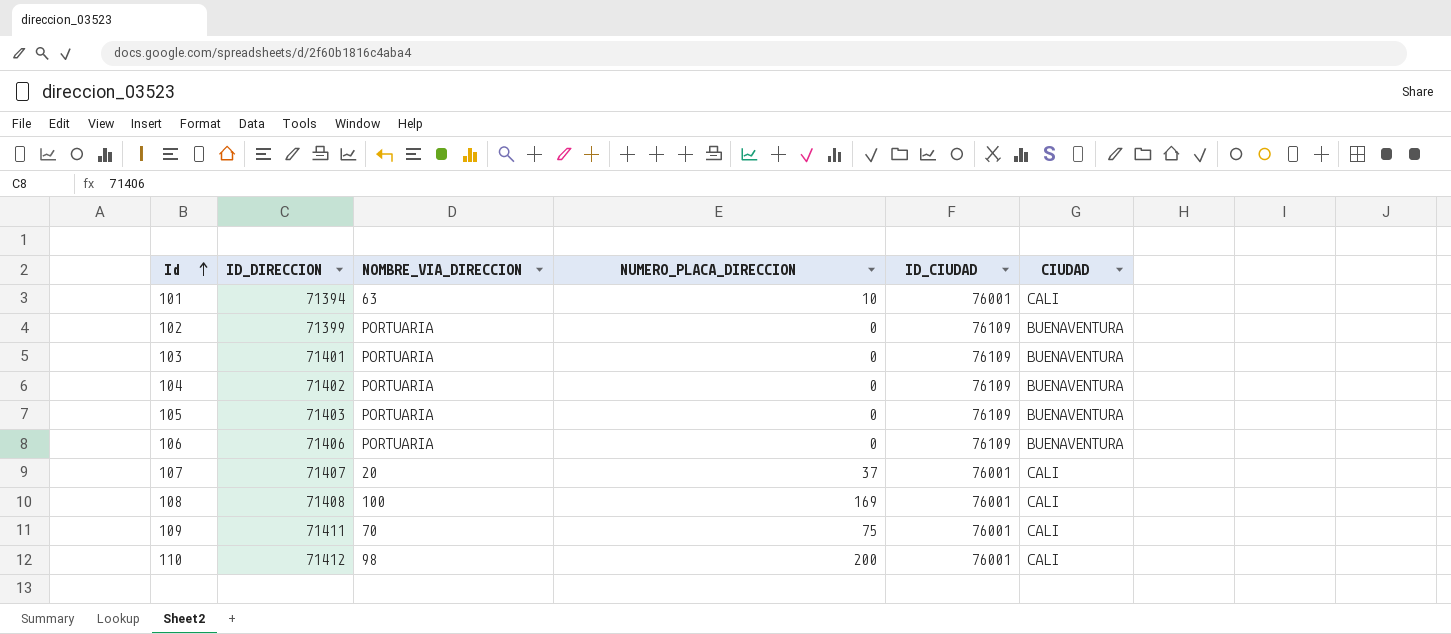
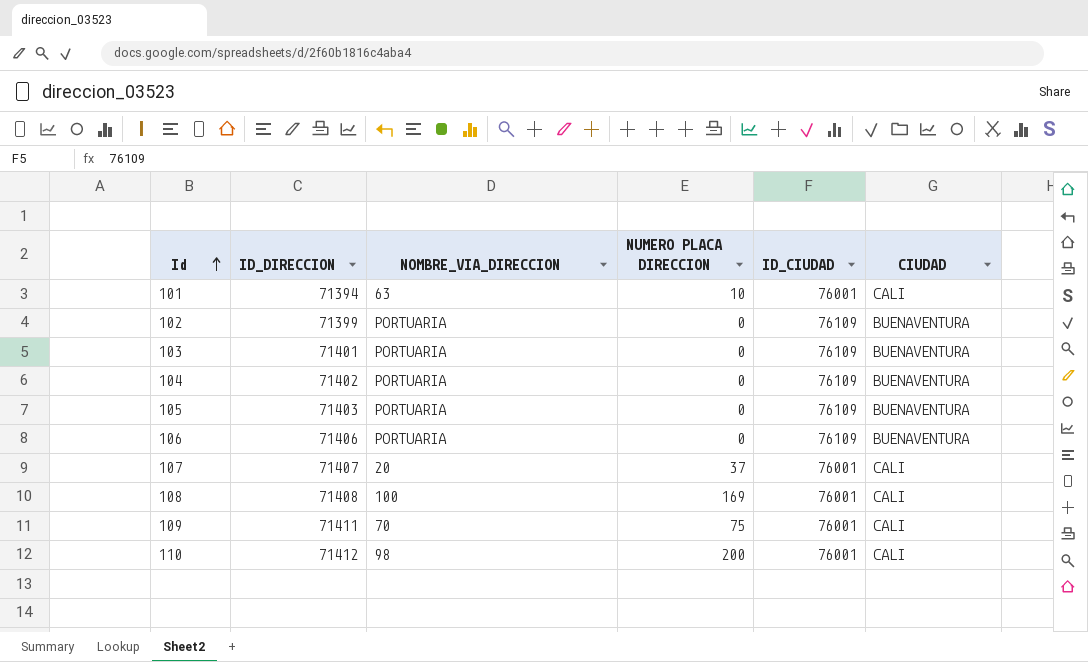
column name: NUMERO_PLACA_DIRECCION -> NUMERO PLACA DIRECCION

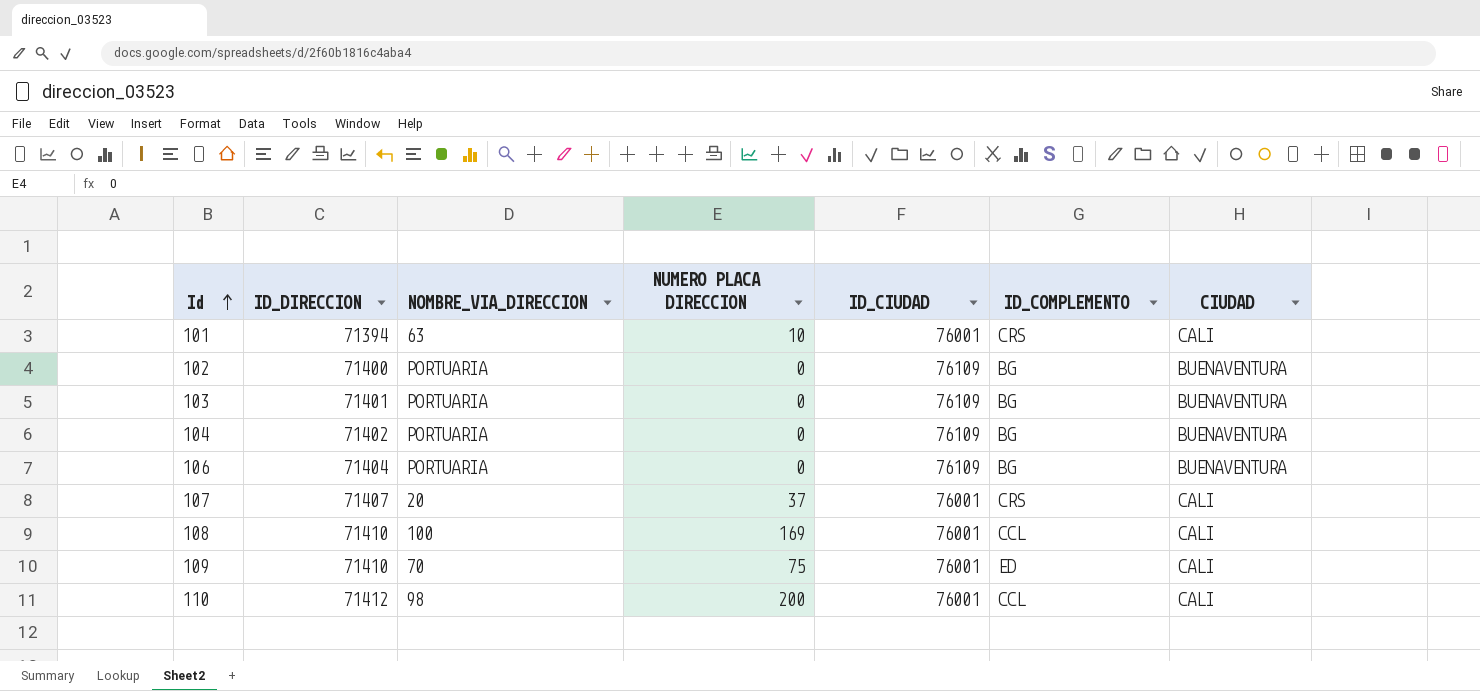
column ID_COMPLEMENTO | position: none -> 6
row 105: 71403 | PORTUARIA | 0 | 76109 | BUENAVENTURA -> none
102 | ID_DIRECCION: 71399 -> 71400
106 | ID_DIRECCION: 71406 -> 71404
108 | ID_DIRECCION: 71408 -> 71410
109 | ID_DIRECCION: 71411 -> 71410

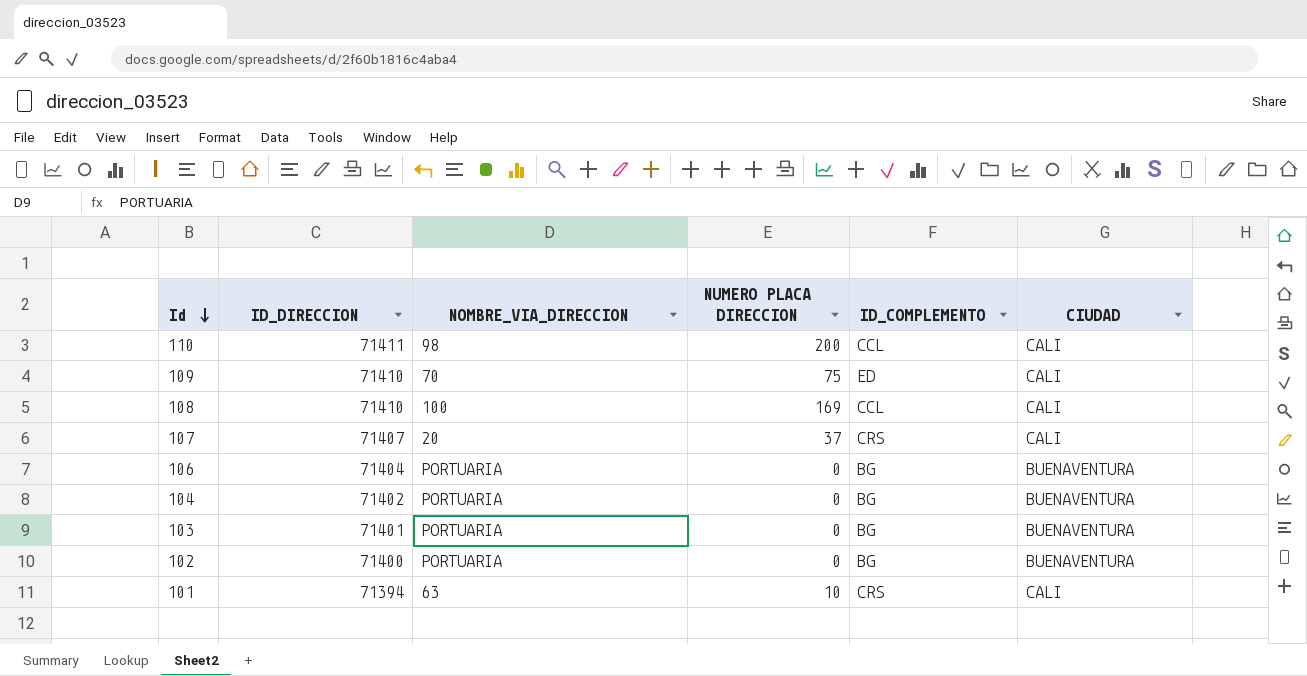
row order: Id ascending -> Id descending
column ID_CIUDAD | position: 5 -> none
110 | ID_DIRECCION: 71412 -> 71411

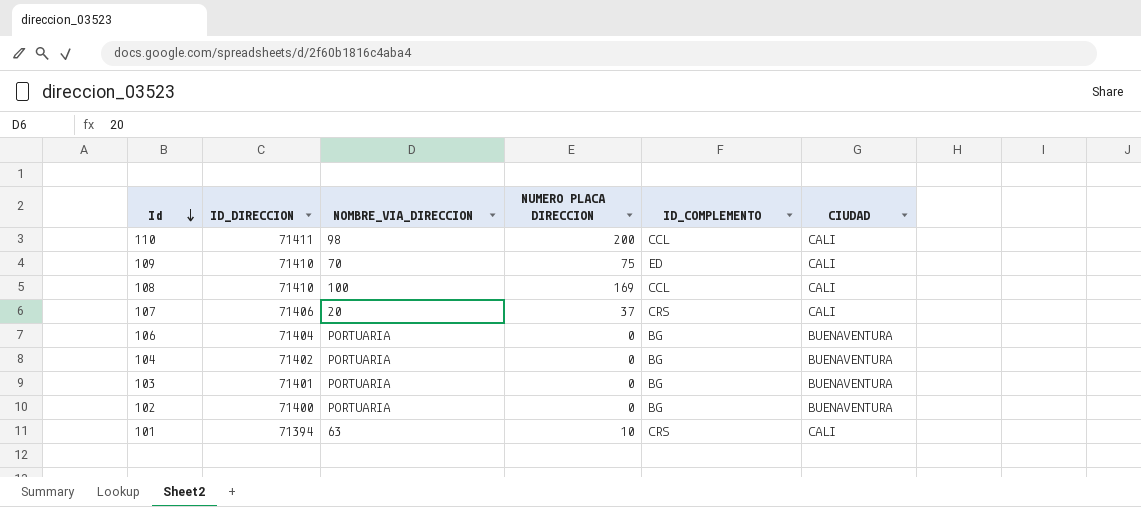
107 | ID_DIRECCION: 71407 -> 71406

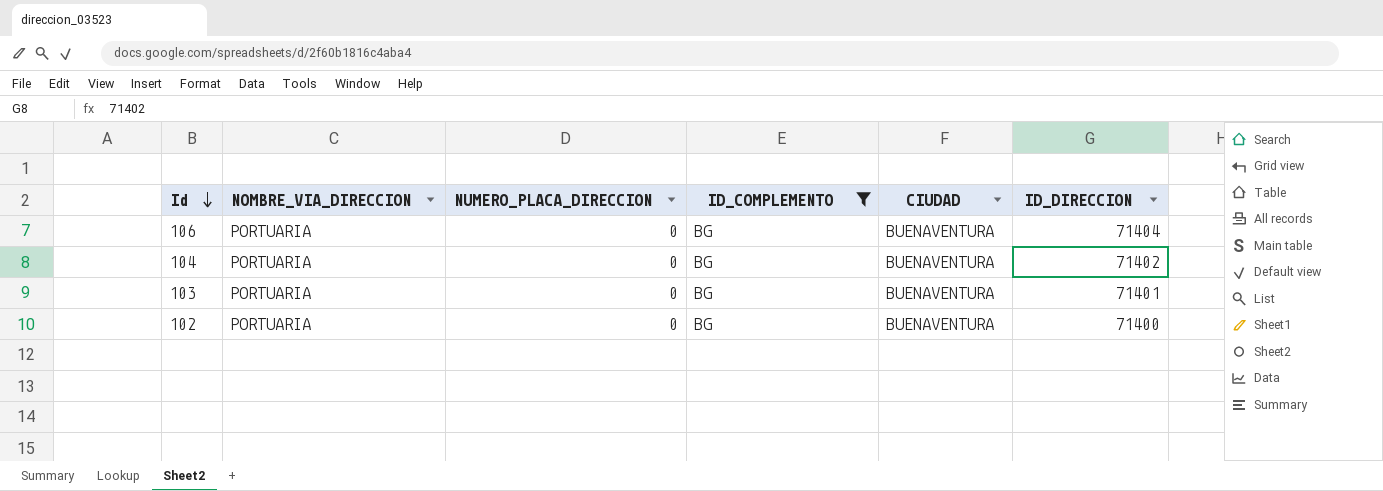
filter: none -> ID_COMPLEMENTO = BG
column name: NUMERO PLACA DIRECCION -> NUMERO_PLACA_DIRECCION
column ID_DIRECCION | position: 2 -> 6

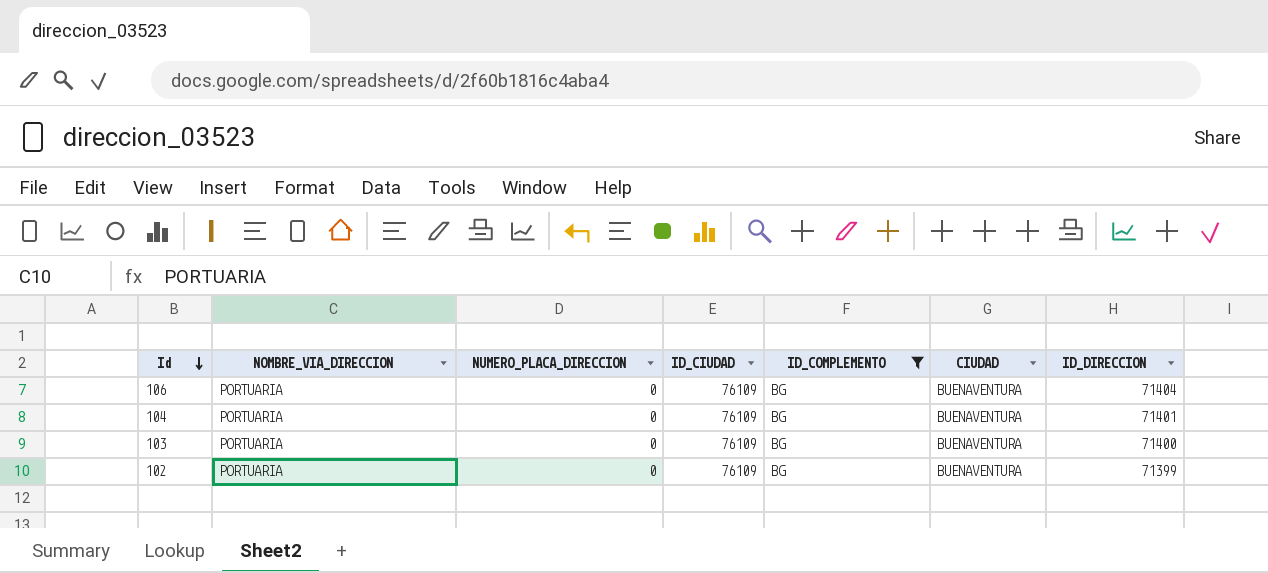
column ID_CIUDAD | position: none -> 4
104 | ID_DIRECCION: 71402 -> 71401
103 | ID_DIRECCION: 71401 -> 71400
102 | ID_DIRECCION: 71400 -> 71399

